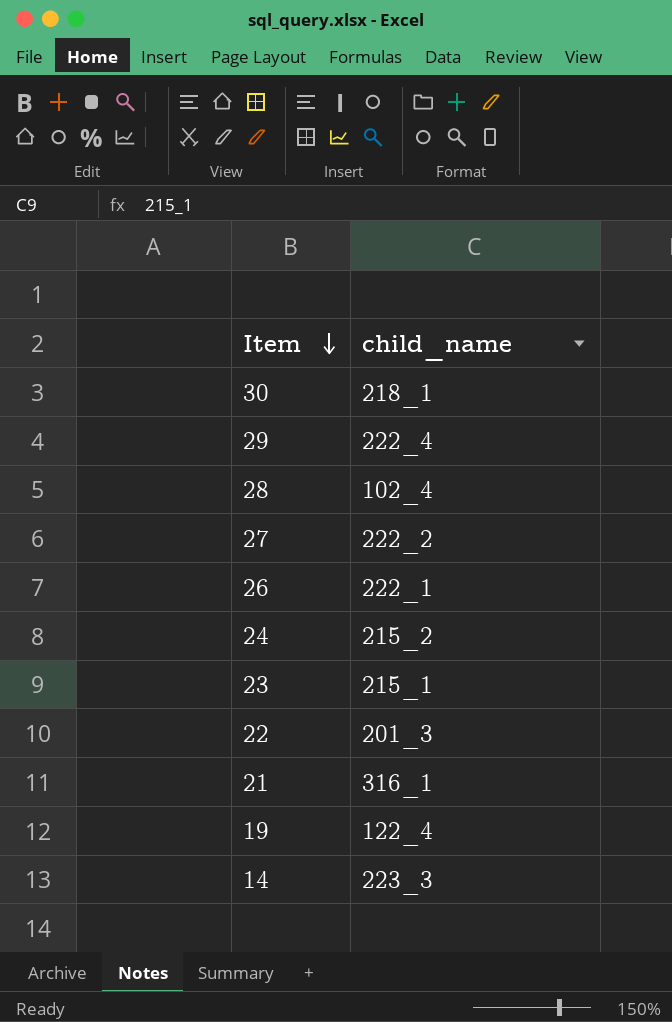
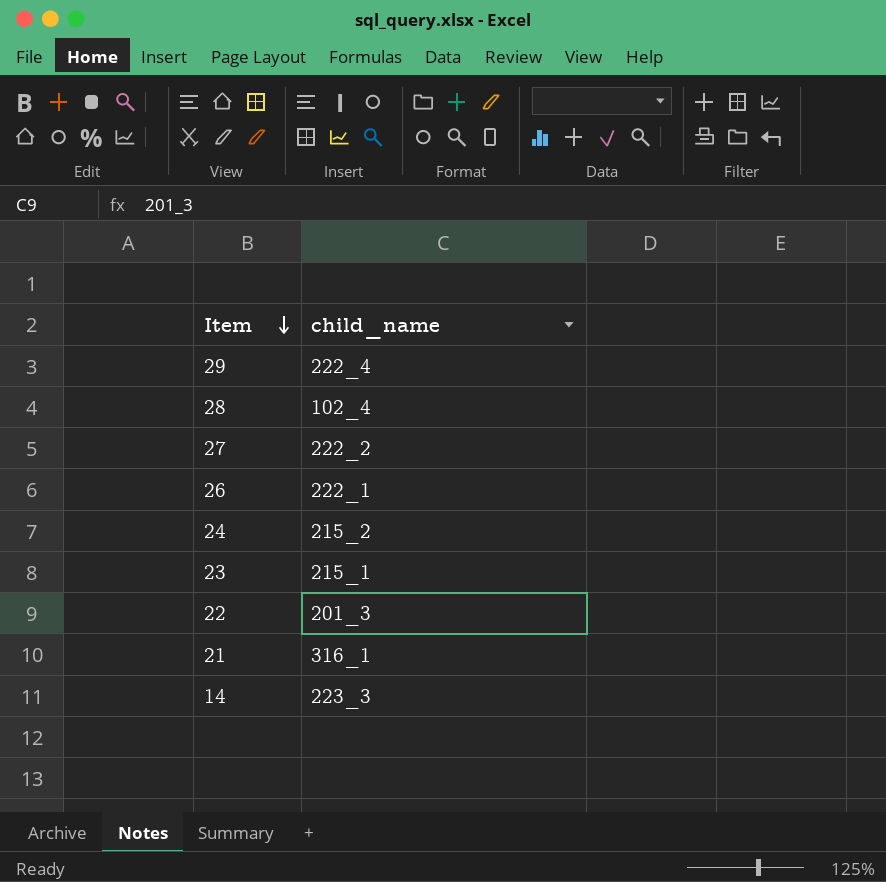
row 30: 218_1 -> none
row 19: 122_4 -> none

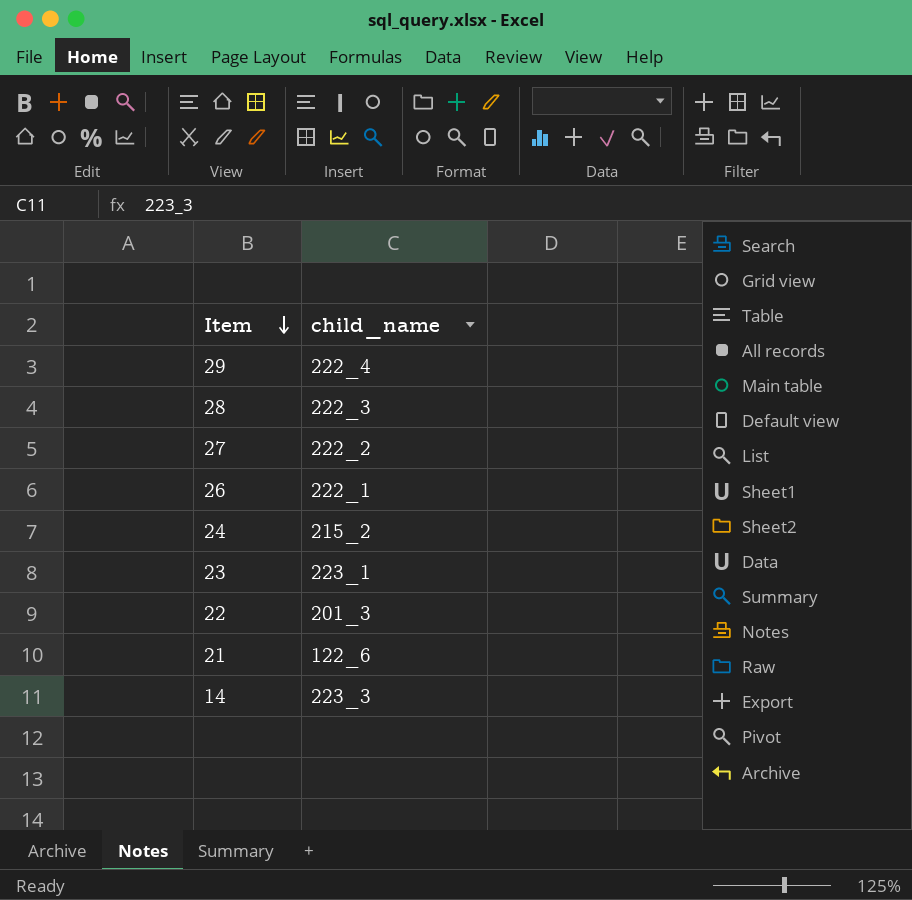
28 | child_name: 102_4 -> 222_3
23 | child_name: 215_1 -> 223_1
21 | child_name: 316_1 -> 122_6

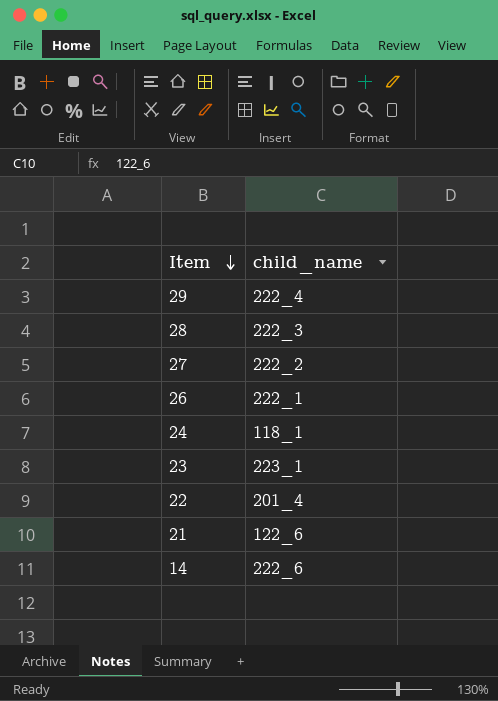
24 | child_name: 215_2 -> 118_1
22 | child_name: 201_3 -> 201_4
14 | child_name: 223_3 -> 222_6

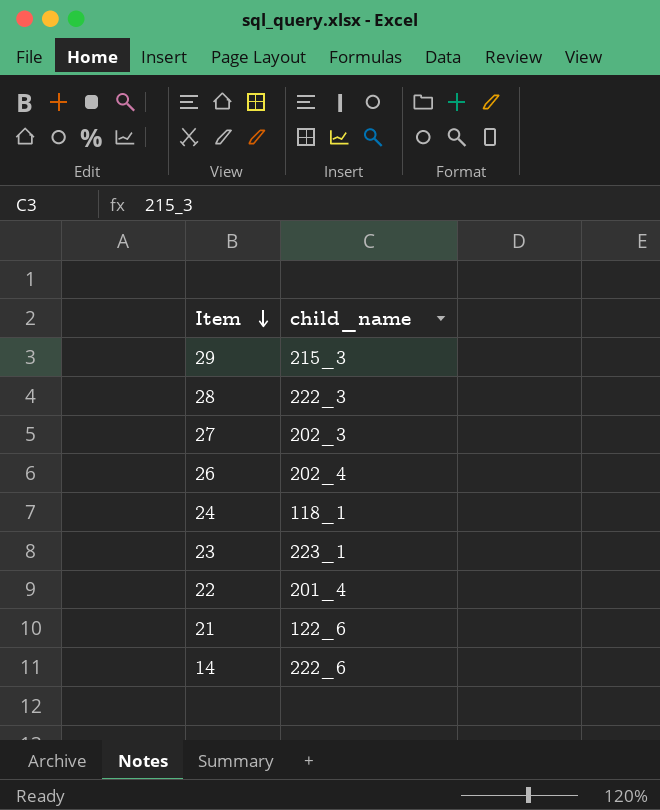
29 | child_name: 222_4 -> 215_3
27 | child_name: 222_2 -> 202_3
26 | child_name: 222_1 -> 202_4

